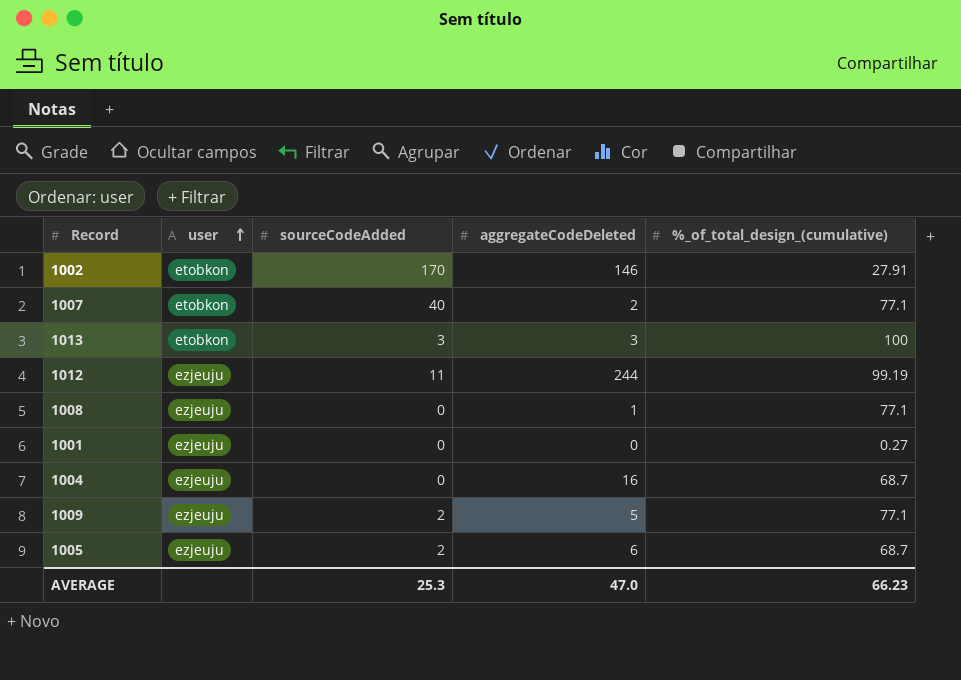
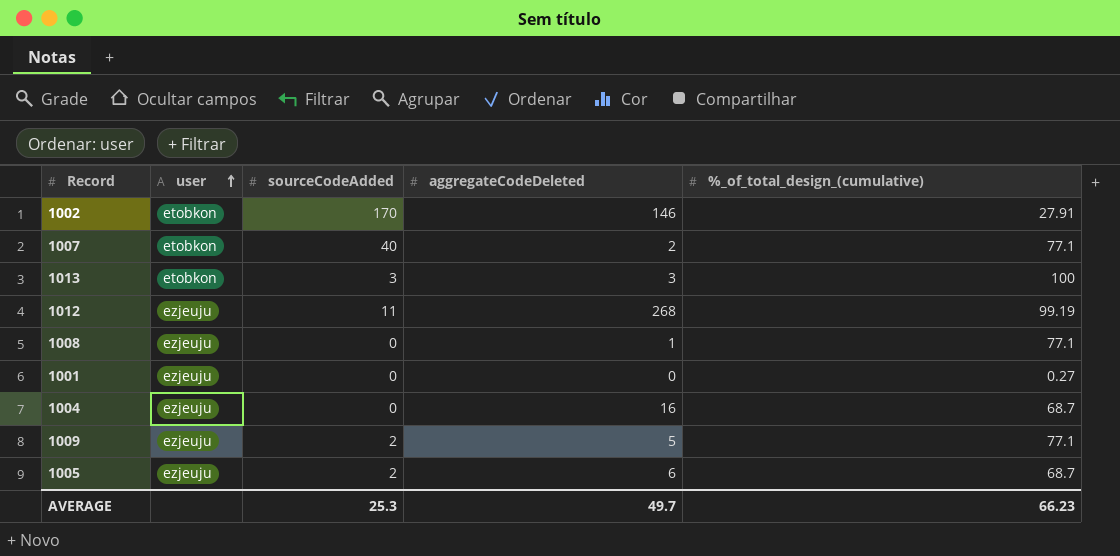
1012 | aggregateCodeDeleted: 244 -> 268
AVERAGE | aggregateCodeDeleted: 47.0 -> 49.7

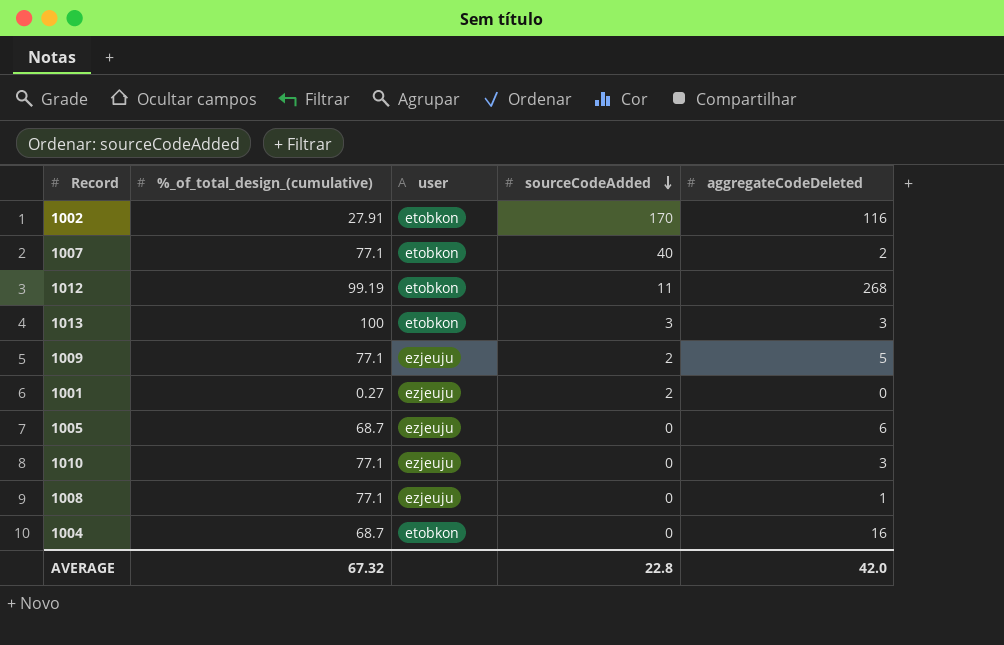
row order: user ascending -> sourceCodeAdded descending
column %_of_total_design_(cumulative) | position: 5 -> 2
1002 | aggregateCodeDeleted: 146 -> 116
1012 | user: ezjeuju -> etobkon
1001 | sourceCodeAdded: 0 -> 2
1005 | sourceCodeAdded: 2 -> 0
row 1010: none -> 77.1 | ezjeuju | 0 | 3
1004 | user: ezjeuju -> etobkon
AVERAGE | %_of_total_design_(cumulative): 66.23 -> 67.32
AVERAGE | sourceCodeAdded: 25.3 -> 22.8
AVERAGE | aggregateCodeDeleted: 49.7 -> 42.0

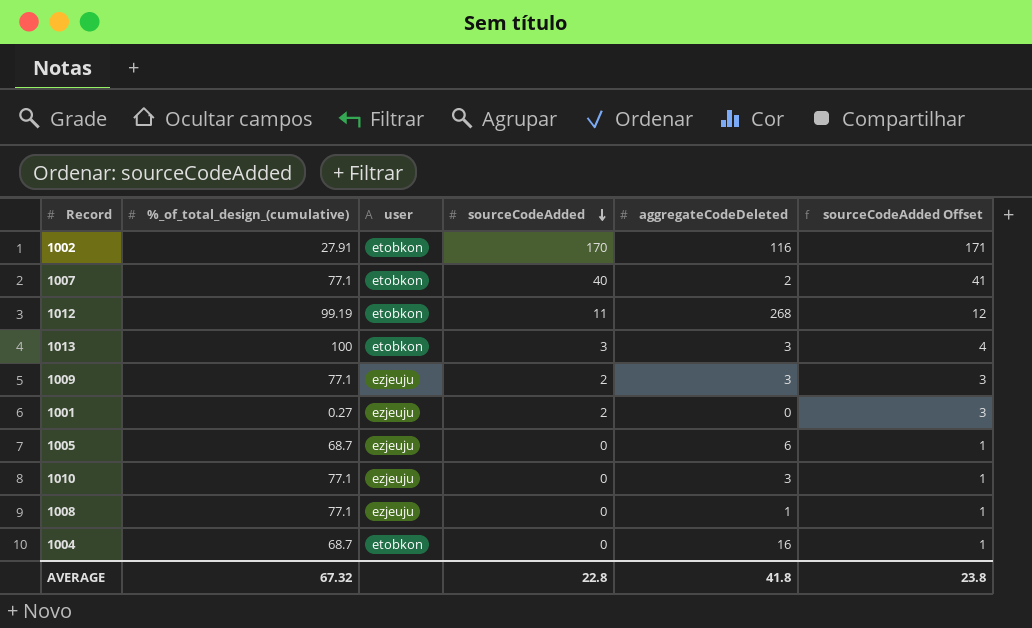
column sourceCodeAdded Offset | formula: none -> [sourceCodeAdded] + 1
1009 | aggregateCodeDeleted: 5 -> 3
AVERAGE | aggregateCodeDeleted: 42.0 -> 41.8

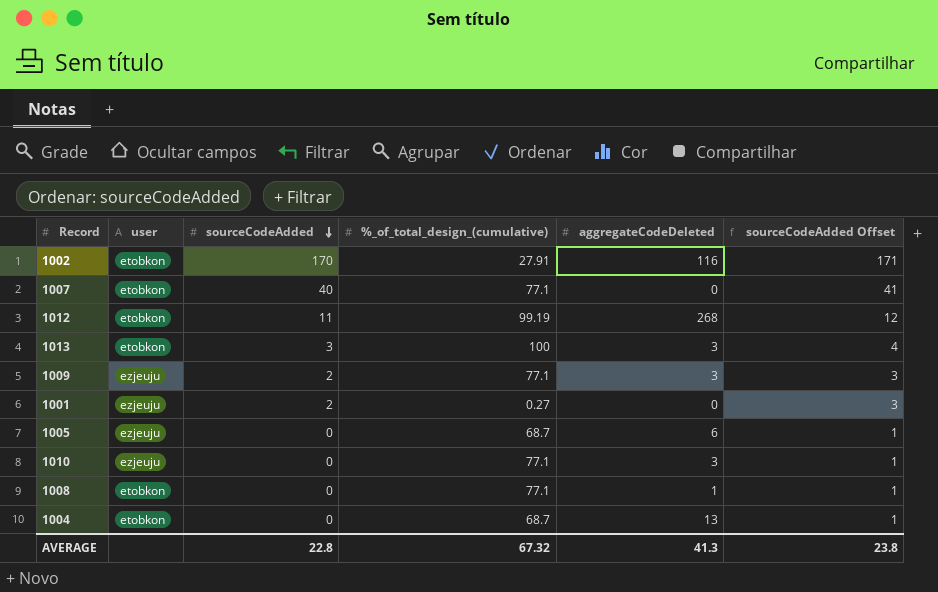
column %_of_total_design_(cumulative) | position: 2 -> 4
1007 | aggregateCodeDeleted: 2 -> 0
1008 | user: ezjeuju -> etobkon
1004 | aggregateCodeDeleted: 16 -> 13
AVERAGE | aggregateCodeDeleted: 41.8 -> 41.3

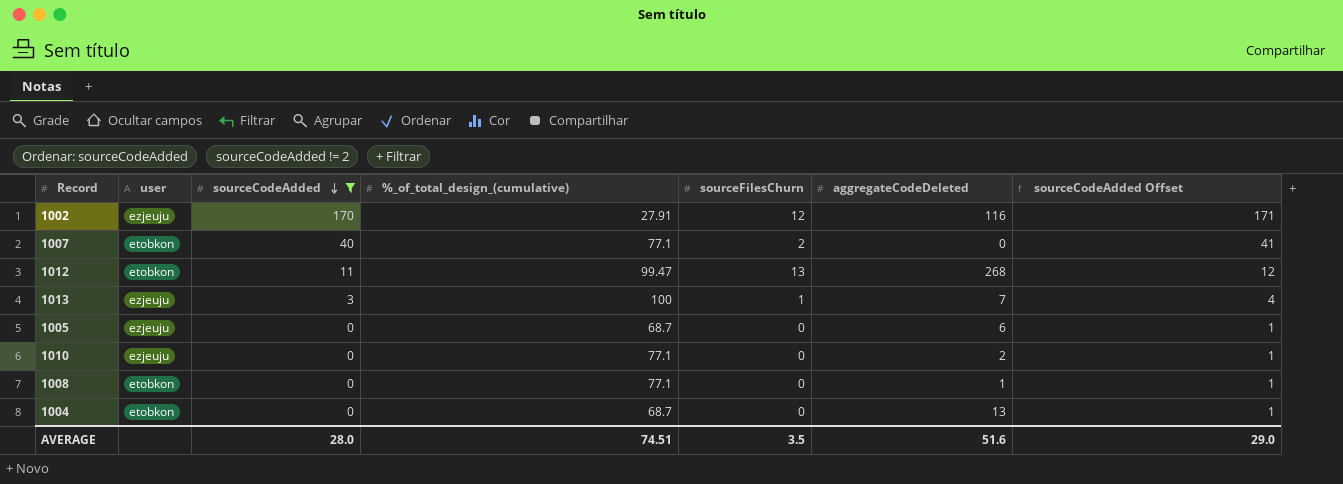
filter: none -> sourceCodeAdded != 2
column sourceFilesChurn | position: none -> 5
1002 | user: etobkon -> ezjeuju
1012 | %_of_total_design_(cumulative): 99.19 -> 99.47
1013 | user: etobkon -> ezjeuju
1013 | aggregateCodeDeleted: 3 -> 7
1010 | aggregateCodeDeleted: 3 -> 2
AVERAGE | sourceCodeAdded: 22.8 -> 28.0
AVERAGE | %_of_total_design_(cumulative): 67.32 -> 74.51
AVERAGE | aggregateCodeDeleted: 41.3 -> 51.6
AVERAGE | sourceCodeAdded Offset: 23.8 -> 29.0

